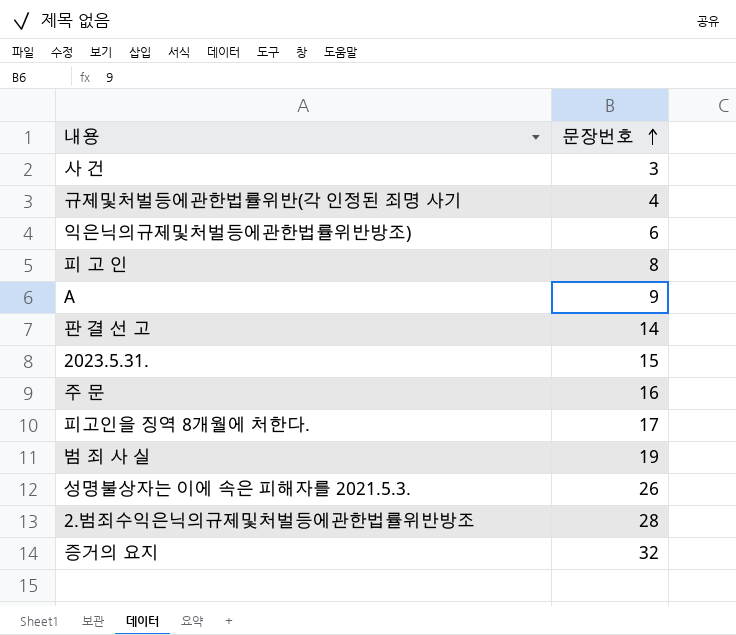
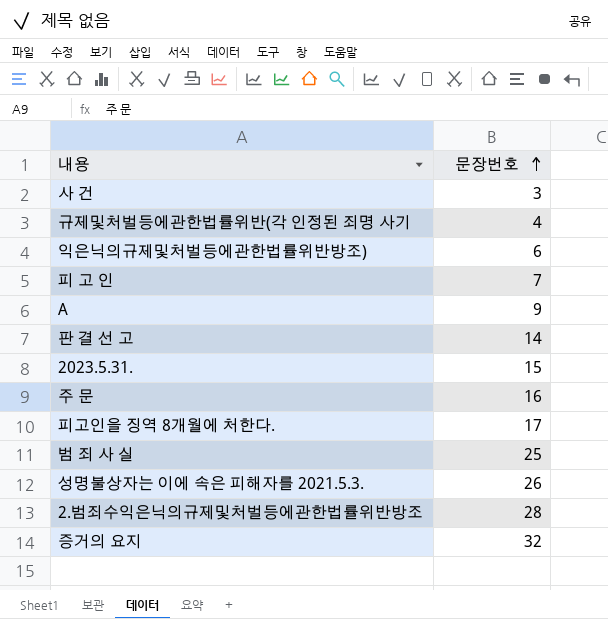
피 고 인 | 문장번호: 8 -> 7
범 죄 사 실 | 문장번호: 19 -> 25

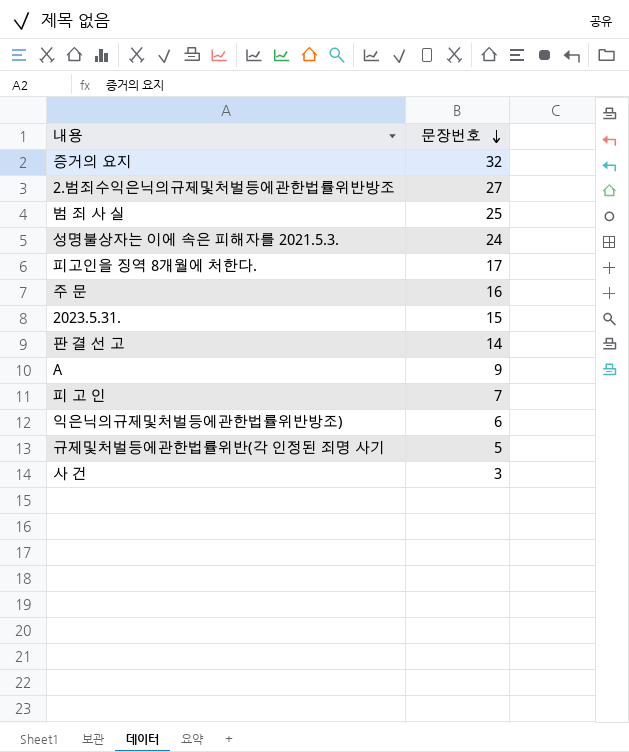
row order: 문장번호 ascending -> 문장번호 descending
2.범죄수익은닉의규제및처벌등에관한법률위반방조 | 문장번호: 28 -> 27
성명불상자는 이에 속은 피해자를 2021.5.3. | 문장번호: 26 -> 24
규제및처벌등에관한법률위반(각 인정된 죄명 사기 | 문장번호: 4 -> 5

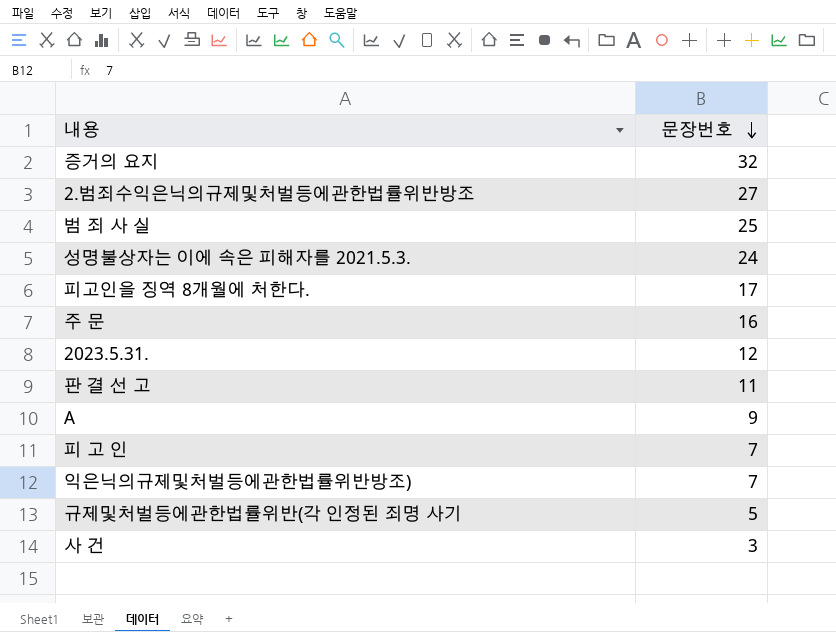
2023.5.31. | 문장번호: 15 -> 12
판 결 선 고 | 문장번호: 14 -> 11
익은닉의규제및처벌등에관한법률위반방조) | 문장번호: 6 -> 7

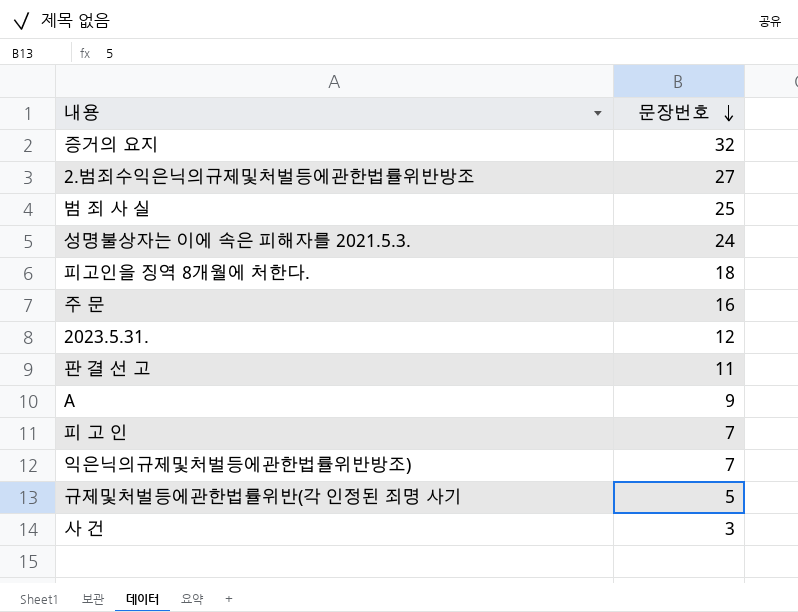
피고인을 징역 8개월에 처한다. | 문장번호: 17 -> 18

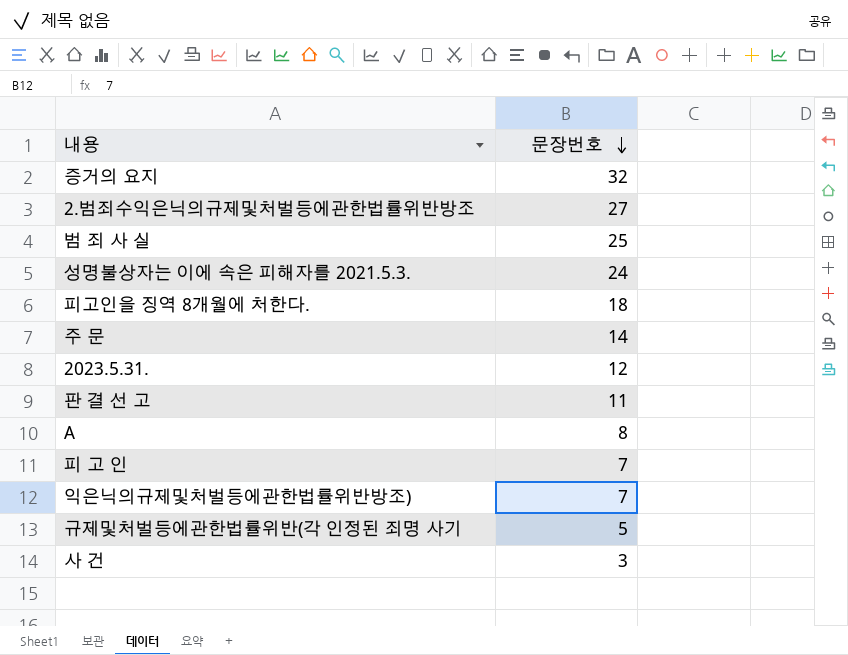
주 문 | 문장번호: 16 -> 14
A | 문장번호: 9 -> 8

